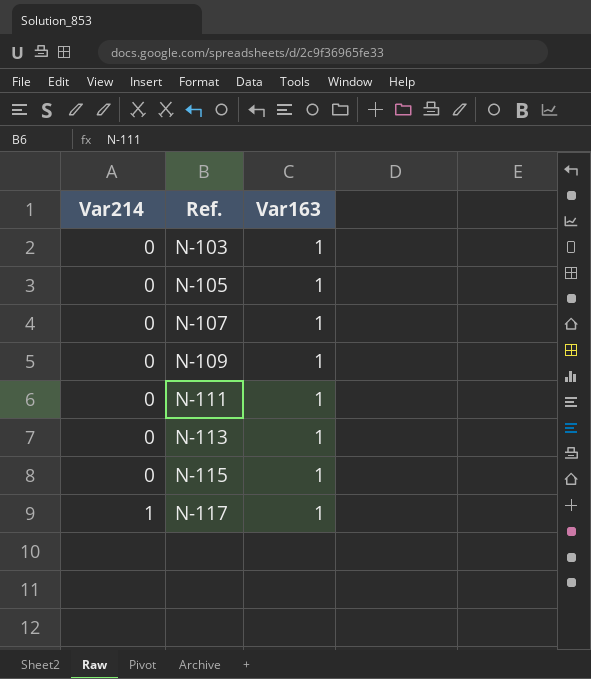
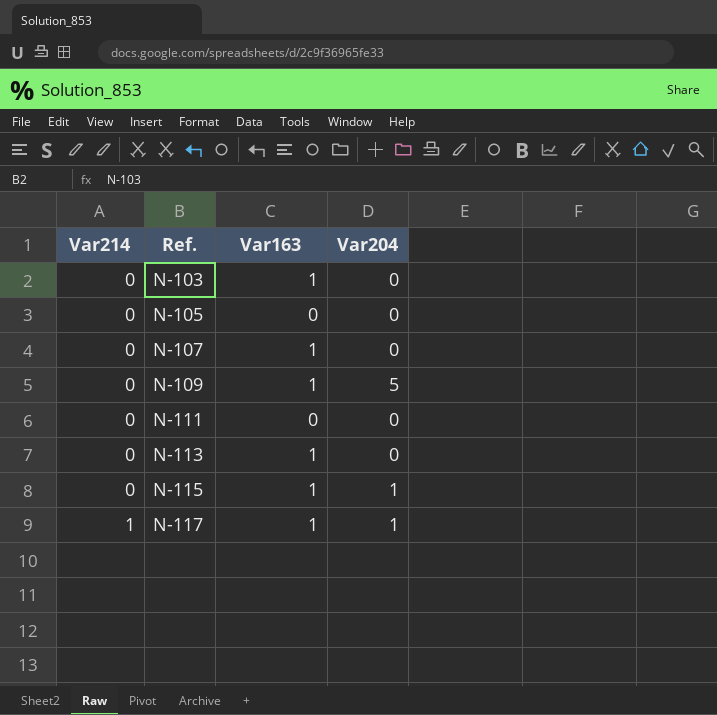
column Var204 | position: none -> 4
N-105 | Var163: 1 -> 0
N-111 | Var163: 1 -> 0

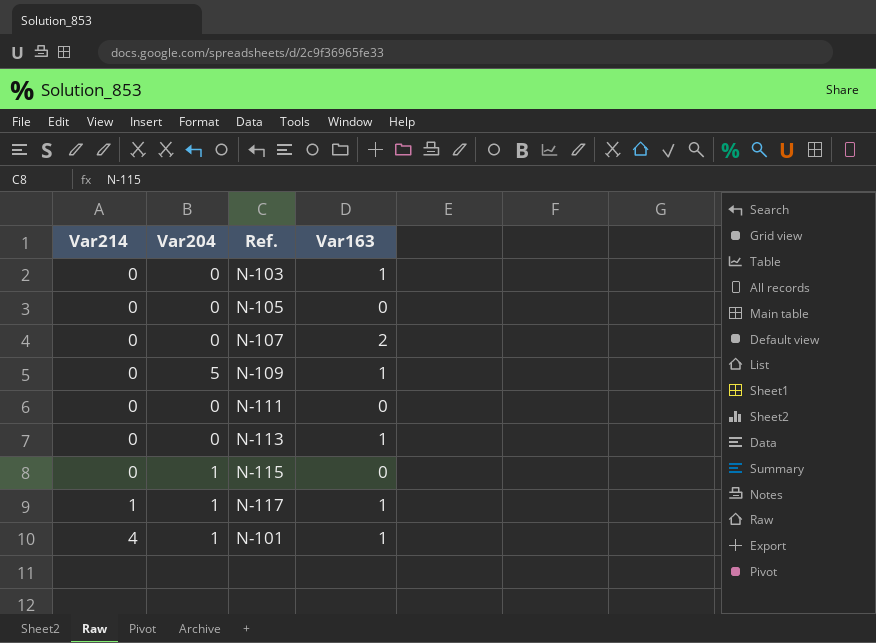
column Var204 | position: 4 -> 2
N-107 | Var163: 1 -> 2
N-115 | Var163: 1 -> 0
row N-101: none -> 4 | 1 | 1

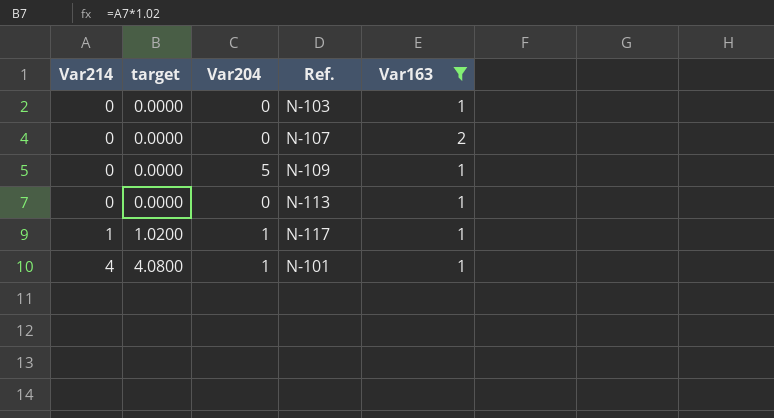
filter: none -> Var163 != 0
column target | formula: none -> [Var214] * 1.02

